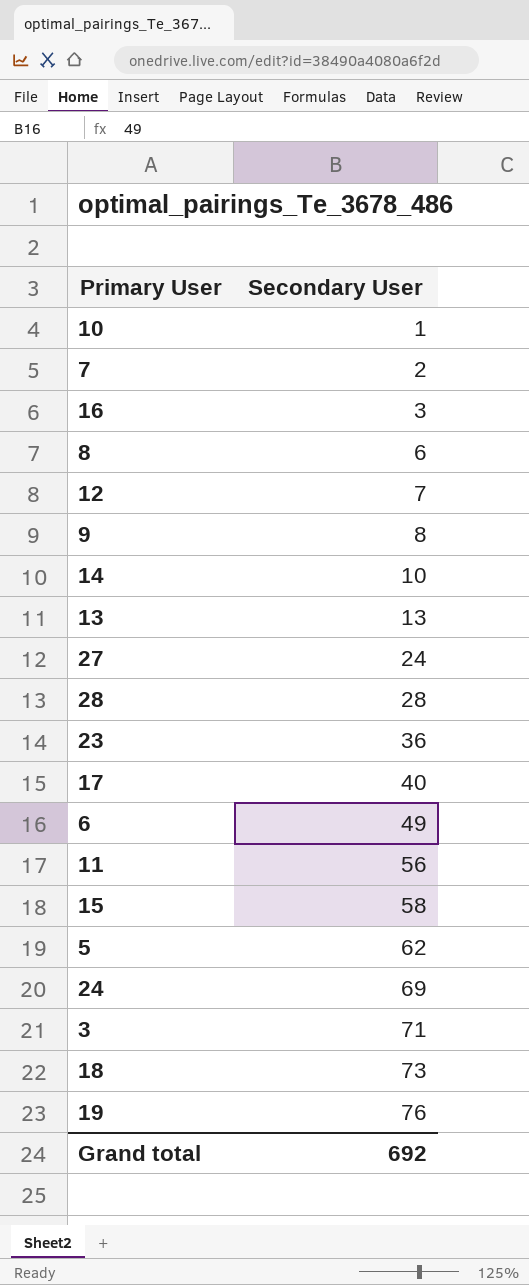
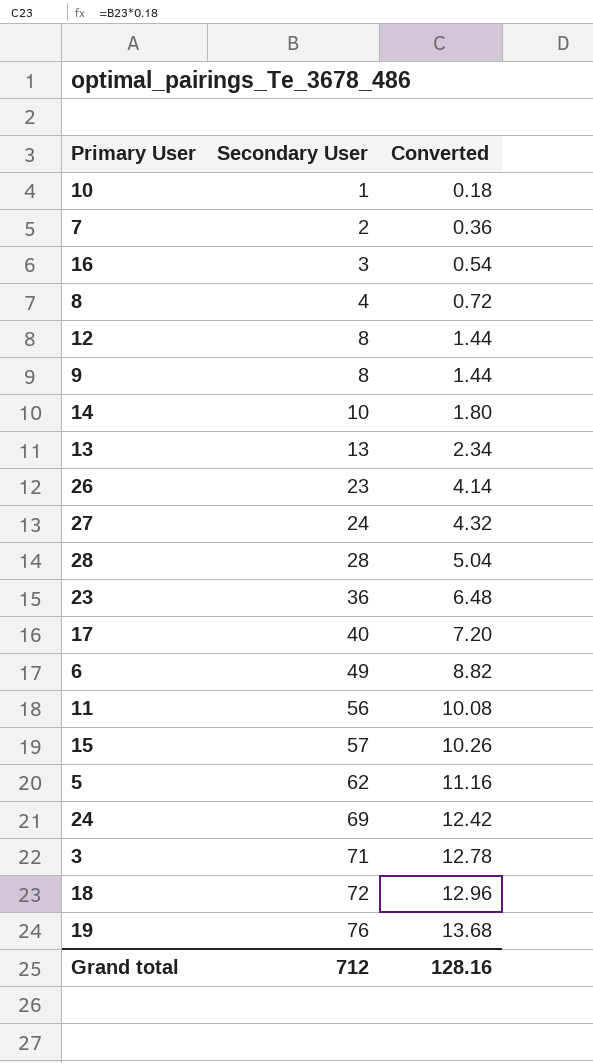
column Converted | formula: none -> [Secondary User] * 0.18
8 | Secondary User: 6 -> 4
12 | Secondary User: 7 -> 8
row 26: none -> 23 | 4.14
15 | Secondary User: 58 -> 57
18 | Secondary User: 73 -> 72
Grand total | Secondary User: 692 -> 712

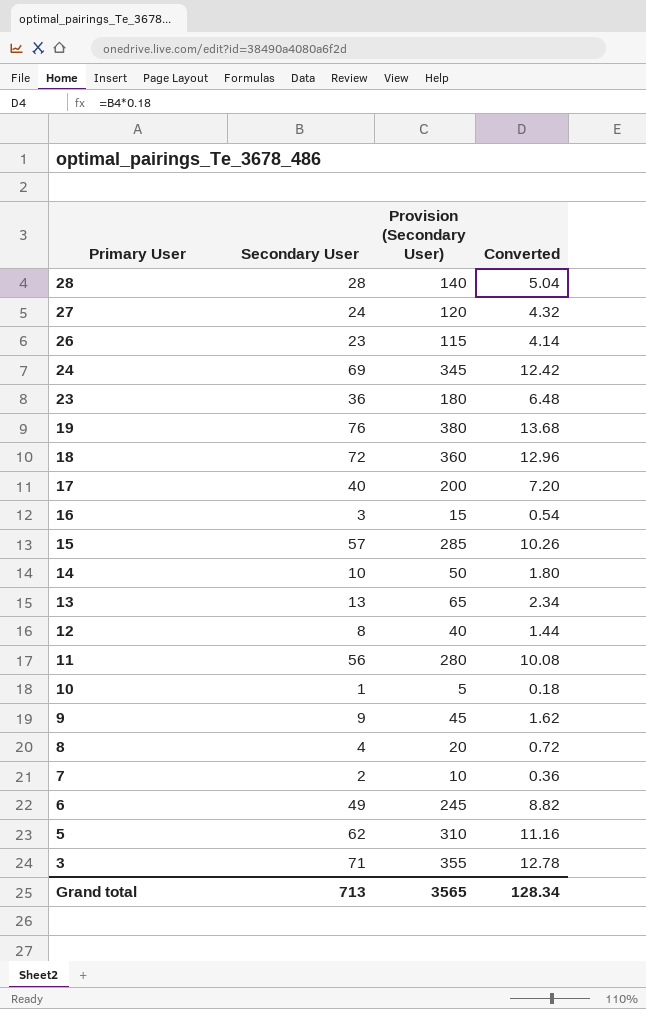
row order: Secondary User ascending -> Primary User descending
column Provision (Secondary User) | formula: none -> [Secondary User] * 5
9 | Secondary User: 8 -> 9
9 | Converted: 1.44 -> 1.62
Grand total | Secondary User: 712 -> 713
Grand total | Converted: 128.16 -> 128.34

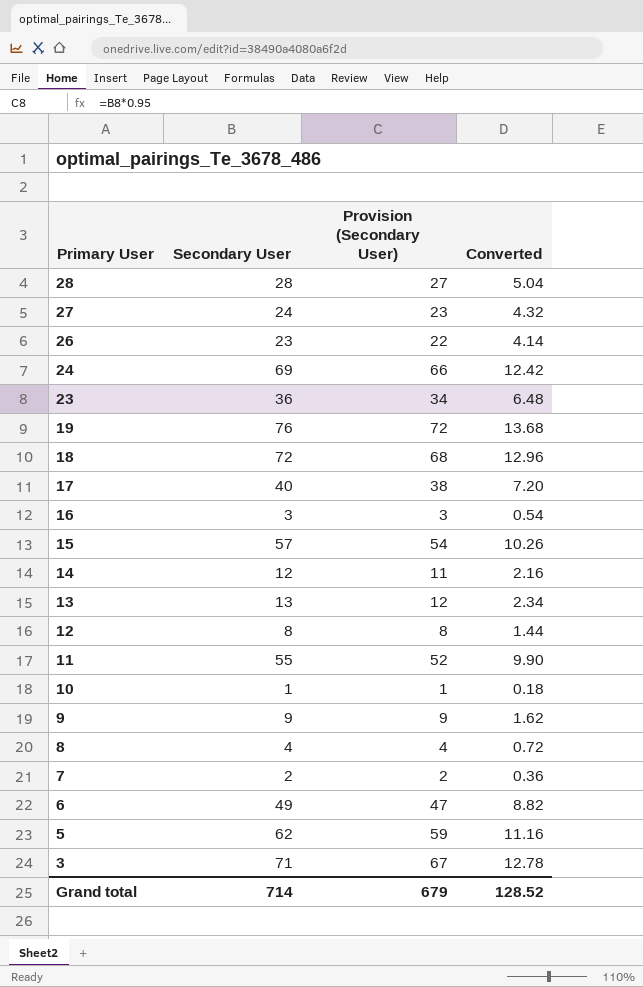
column Provision (Secondary User) | formula: [Secondary User] * 5 -> [Secondary User] * 0.95
14 | Secondary User: 10 -> 12
14 | Converted: 1.80 -> 2.16
11 | Secondary User: 56 -> 55
11 | Converted: 10.08 -> 9.90
Grand total | Secondary User: 713 -> 714
Grand total | Provision (Secondary User): 3565 -> 679
Grand total | Converted: 128.34 -> 128.52

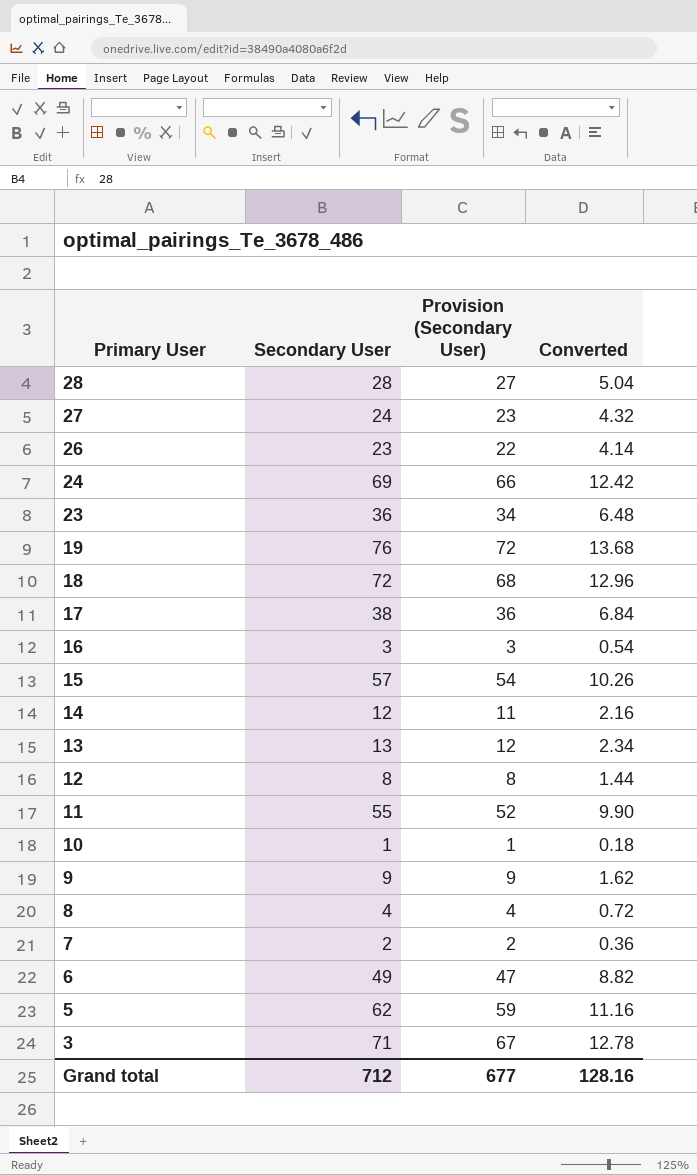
17 | Secondary User: 40 -> 38
17 | Provision (Secondary User): 38 -> 36
17 | Converted: 7.20 -> 6.84
Grand total | Secondary User: 714 -> 712
Grand total | Provision (Secondary User): 679 -> 677
Grand total | Converted: 128.52 -> 128.16

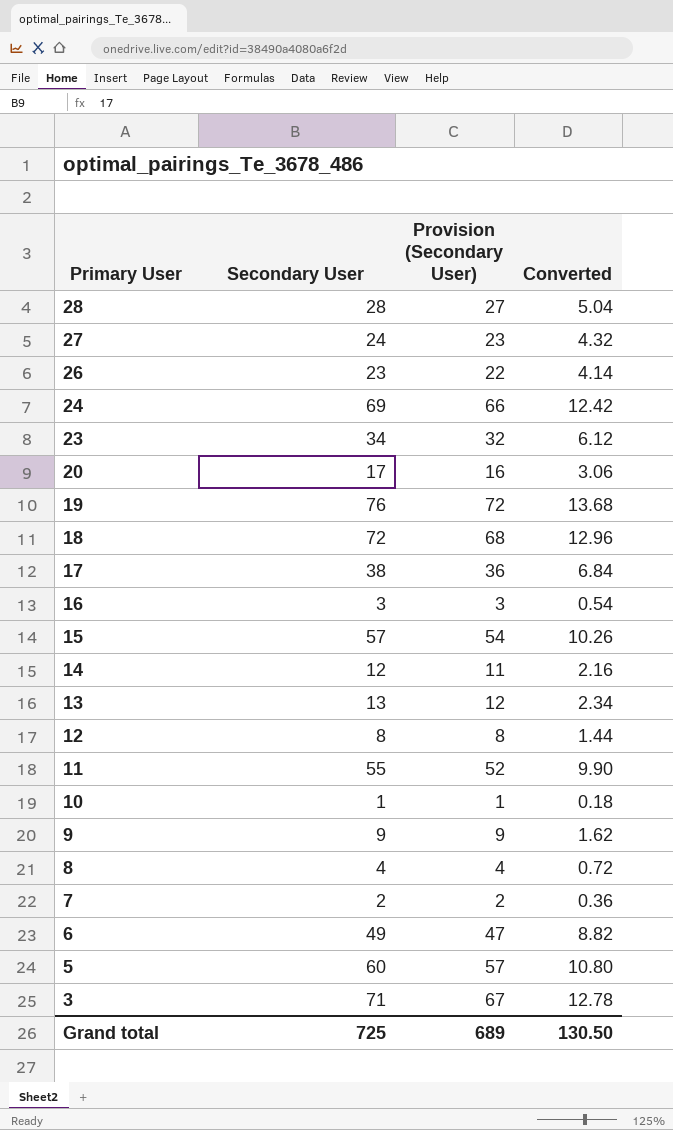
23 | Secondary User: 36 -> 34
23 | Provision (Secondary User): 34 -> 32
23 | Converted: 6.48 -> 6.12
row 20: none -> 17 | 16 | 3.06
5 | Secondary User: 62 -> 60
5 | Provision (Secondary User): 59 -> 57
5 | Converted: 11.16 -> 10.80
Grand total | Secondary User: 712 -> 725
Grand total | Provision (Secondary User): 677 -> 689
Grand total | Converted: 128.16 -> 130.50

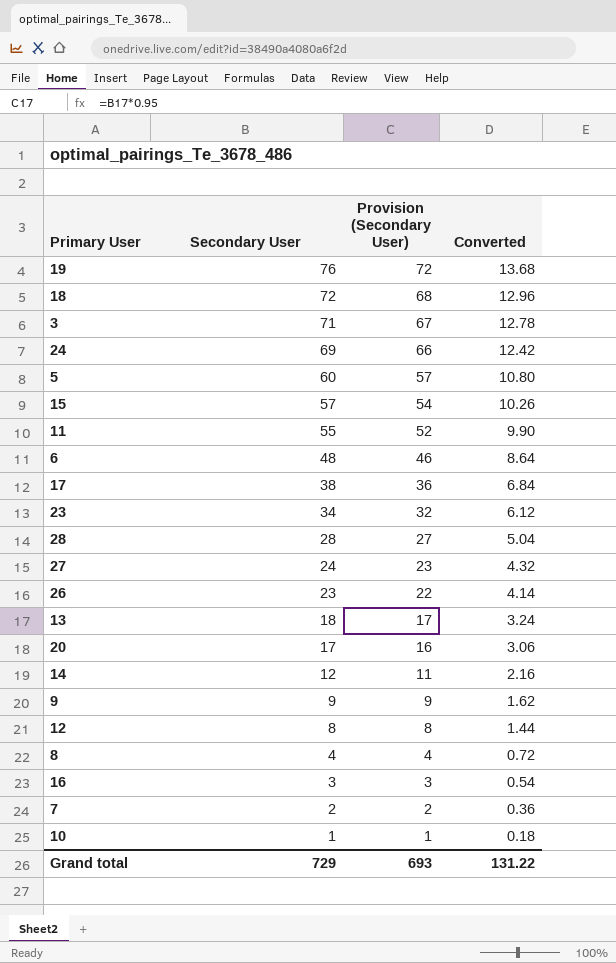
row order: Primary User descending -> Secondary User descending
6 | Secondary User: 49 -> 48
6 | Provision (Secondary User): 47 -> 46
6 | Converted: 8.82 -> 8.64
13 | Secondary User: 13 -> 18
13 | Provision (Secondary User): 12 -> 17
13 | Converted: 2.34 -> 3.24
Grand total | Secondary User: 725 -> 729
Grand total | Provision (Secondary User): 689 -> 693
Grand total | Converted: 130.50 -> 131.22

